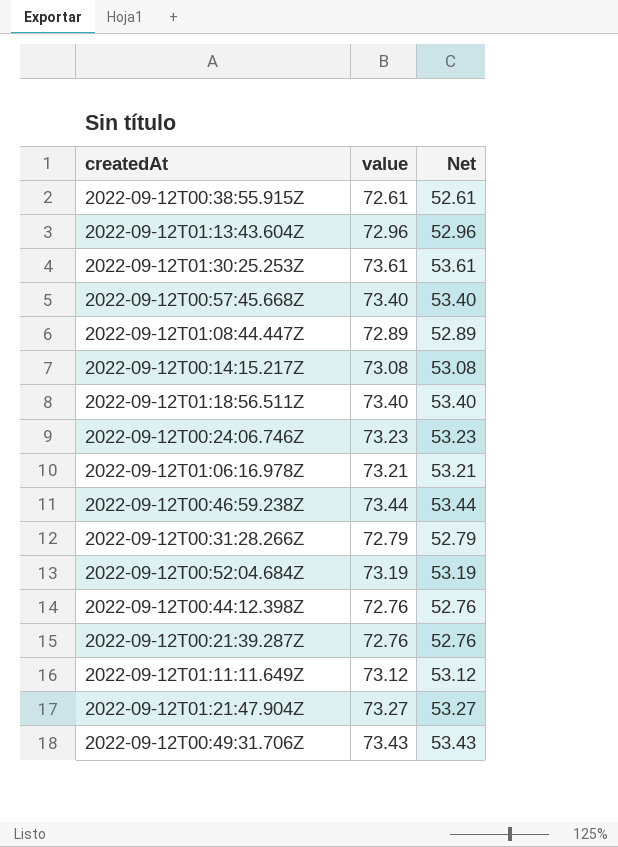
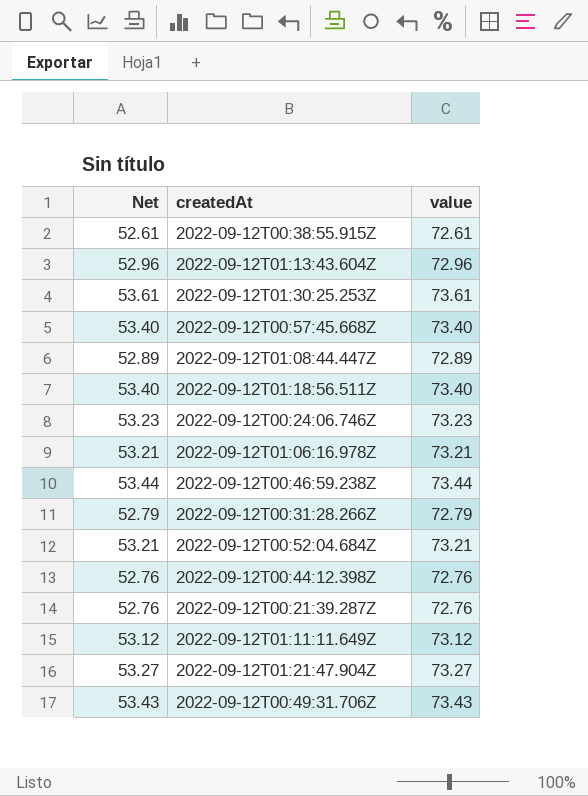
column Net | position: 3 -> 1
row 2022-09-12T00:14:15.217Z: 73.08 | 53.08 -> none
2022-09-12T00:52:04.684Z | Net: 53.19 -> 53.21
2022-09-12T00:52:04.684Z | value: 73.19 -> 73.21

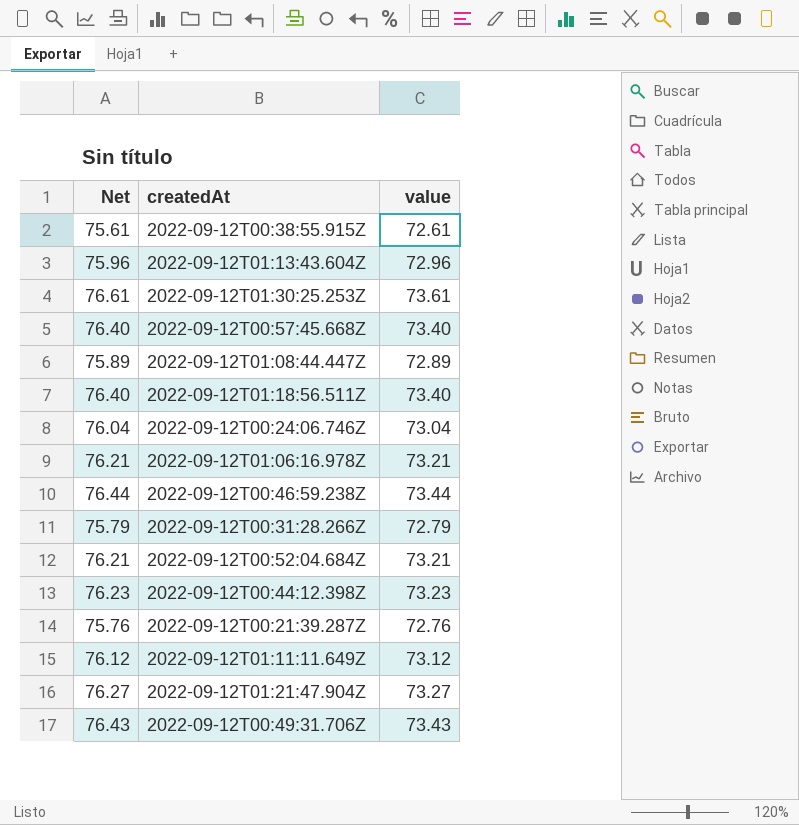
column Net | formula: [value] - 20 -> [value] + 3
2022-09-12T00:24:06.746Z | value: 73.23 -> 73.04
2022-09-12T00:44:12.398Z | value: 72.76 -> 73.23

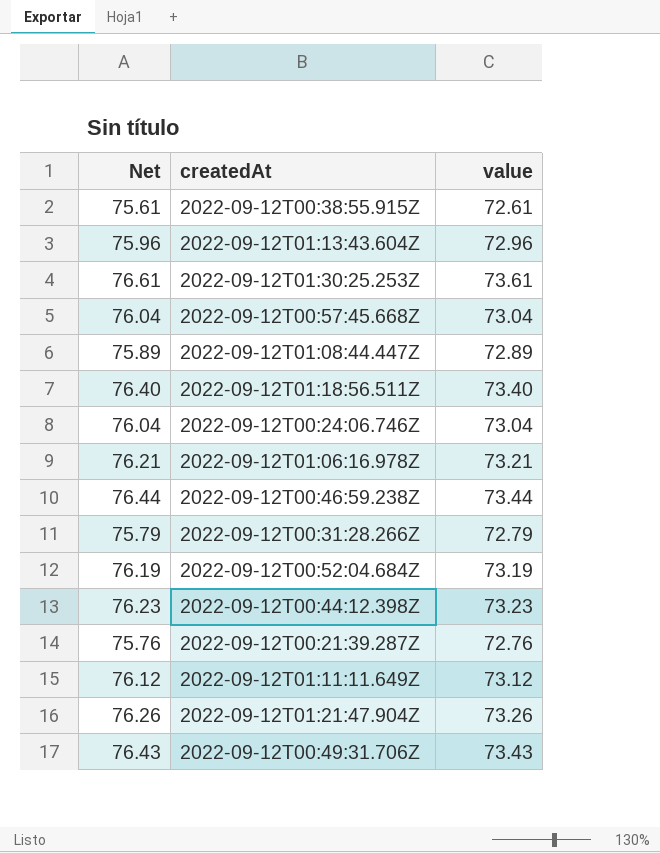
2022-09-12T00:57:45.668Z | Net: 76.40 -> 76.04
2022-09-12T00:57:45.668Z | value: 73.40 -> 73.04
2022-09-12T00:52:04.684Z | Net: 76.21 -> 76.19
2022-09-12T00:52:04.684Z | value: 73.21 -> 73.19
2022-09-12T01:21:47.904Z | Net: 76.27 -> 76.26
2022-09-12T01:21:47.904Z | value: 73.27 -> 73.26

